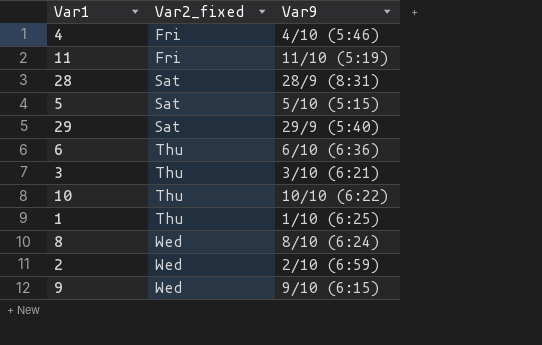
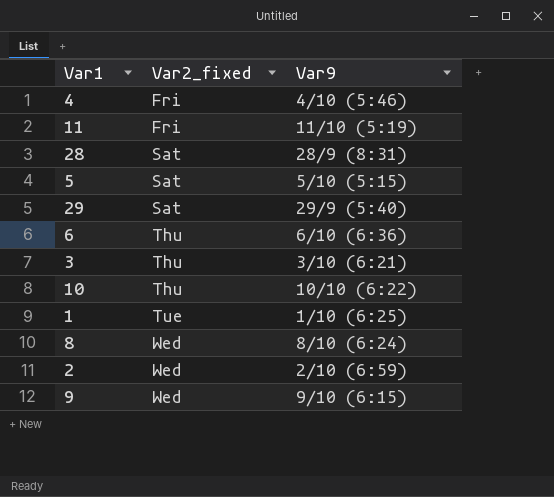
1 | Var2_fixed: Thu -> Tue

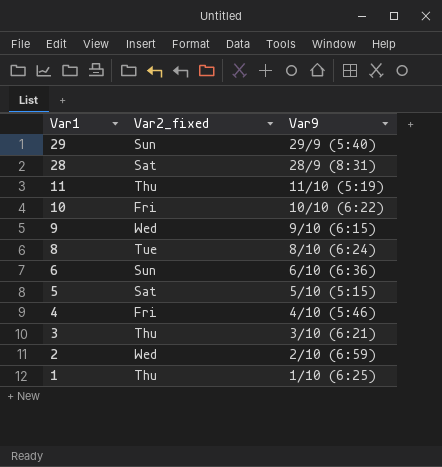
row order: Var2_fixed ascending -> Var1 descending
29 | Var2_fixed: Sat -> Sun
11 | Var2_fixed: Fri -> Thu
10 | Var2_fixed: Thu -> Fri
8 | Var2_fixed: Wed -> Tue
6 | Var2_fixed: Thu -> Sun
1 | Var2_fixed: Tue -> Thu

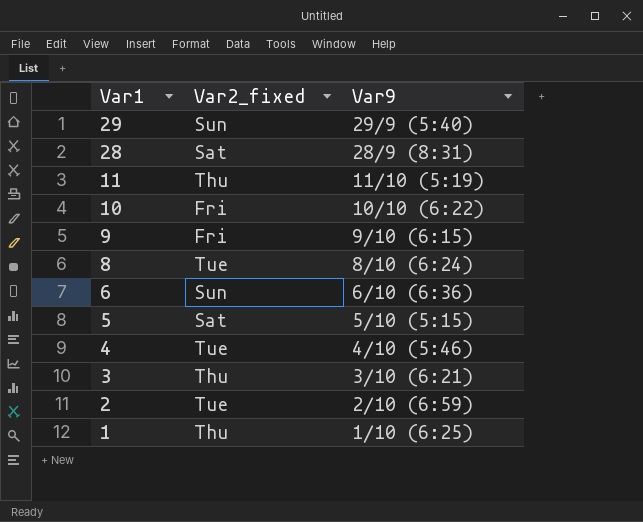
9 | Var2_fixed: Wed -> Fri
4 | Var2_fixed: Fri -> Tue
2 | Var2_fixed: Wed -> Tue

